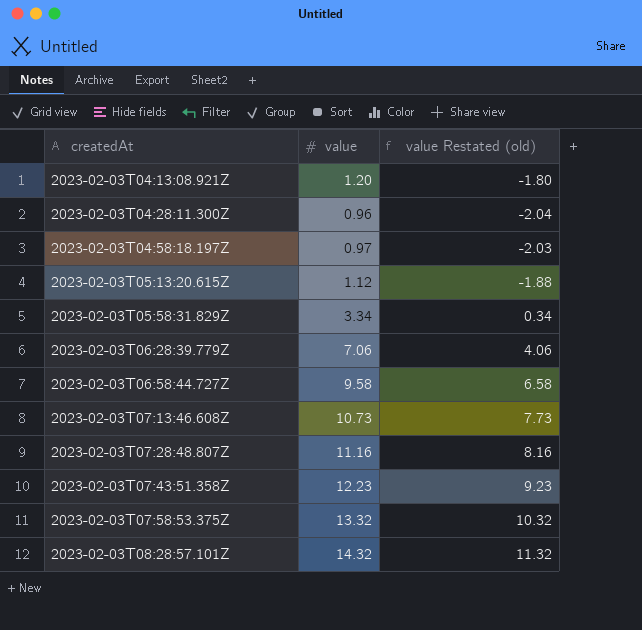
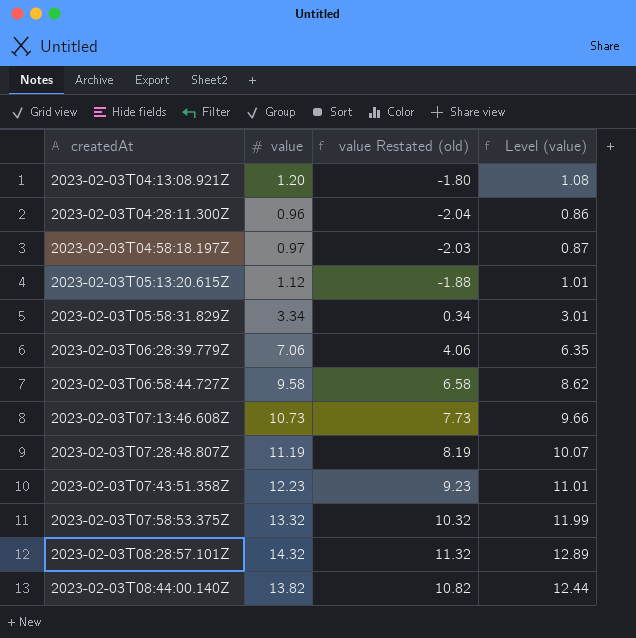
column Level (value) | formula: none -> [value] * 0.9
2023-02-03T07:28:48.807Z | value: 11.16 -> 11.19
2023-02-03T07:28:48.807Z | value Restated (old): 8.16 -> 8.19
row 2023-02-03T08:44:00.140Z: none -> 13.82 | 10.82 | 12.44

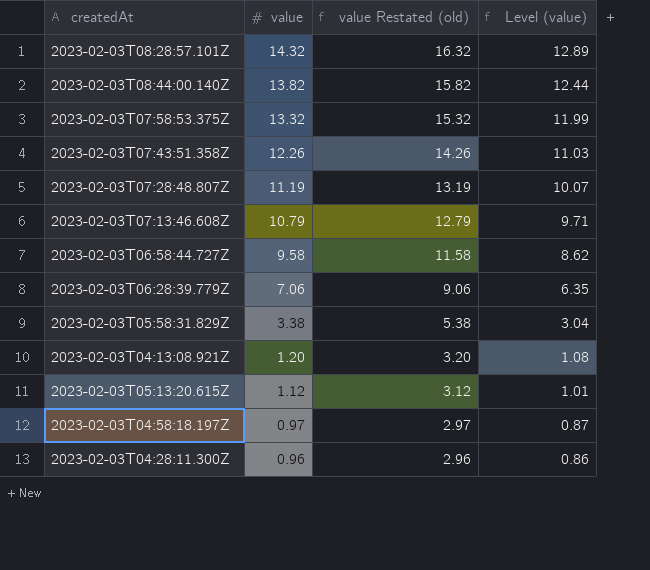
row order: createdAt ascending -> value descending
column value Restated (old) | formula: [value] - 3 -> [value] + 2
2023-02-03T07:43:51.358Z | value: 12.23 -> 12.26
2023-02-03T07:43:51.358Z | Level (value): 11.01 -> 11.03
2023-02-03T07:13:46.608Z | value: 10.73 -> 10.79
2023-02-03T07:13:46.608Z | Level (value): 9.66 -> 9.71
2023-02-03T05:58:31.829Z | value: 3.34 -> 3.38
2023-02-03T05:58:31.829Z | Level (value): 3.01 -> 3.04

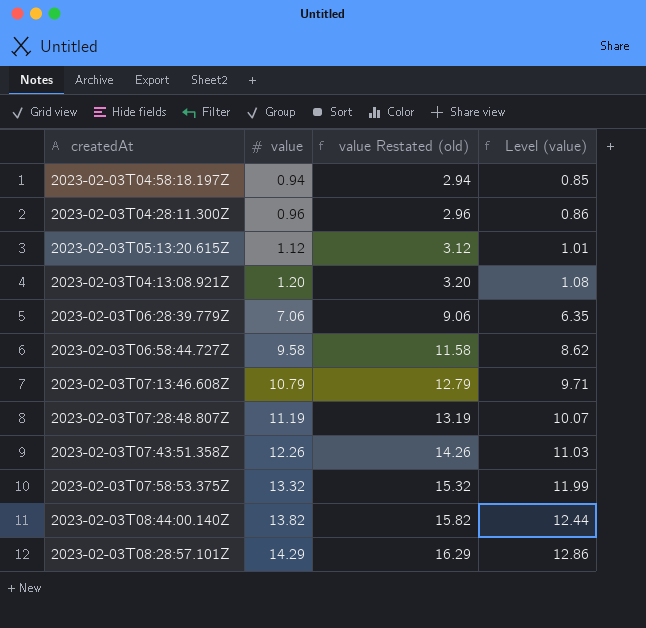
row order: value descending -> value ascending
row 2023-02-03T05:58:31.829Z: 3.38 | 5.38 | 3.04 -> none
2023-02-03T04:58:18.197Z | value: 0.97 -> 0.94
2023-02-03T04:58:18.197Z | value Restated (old): 2.97 -> 2.94
2023-02-03T04:58:18.197Z | Level (value): 0.87 -> 0.85
2023-02-03T08:28:57.101Z | value: 14.32 -> 14.29
2023-02-03T08:28:57.101Z | value Restated (old): 16.32 -> 16.29
2023-02-03T08:28:57.101Z | Level (value): 12.89 -> 12.86

